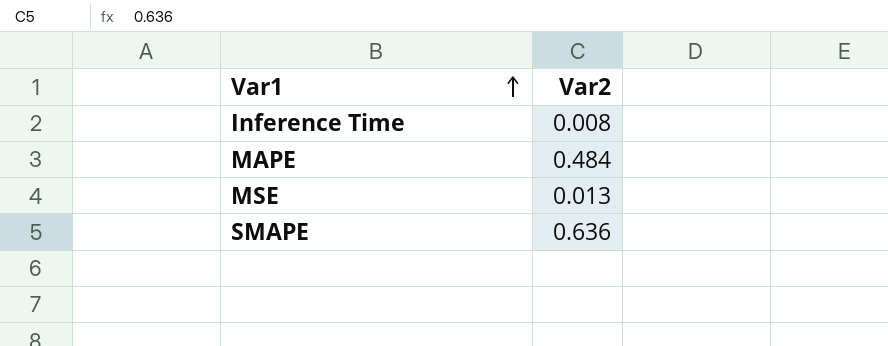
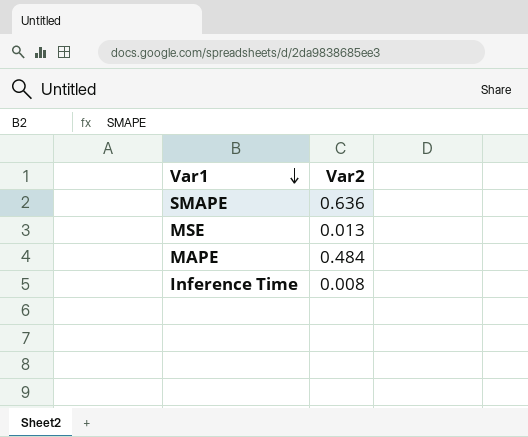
row order: Var1 ascending -> Var1 descending

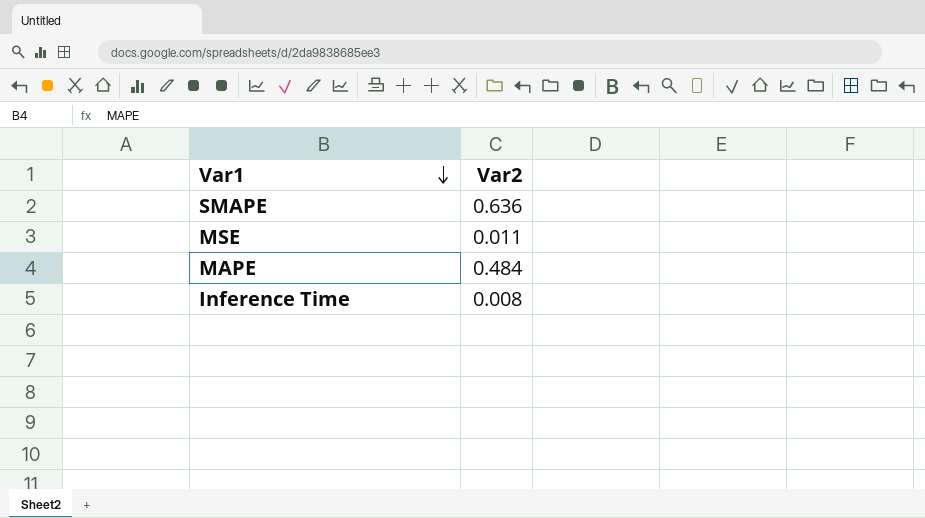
MSE | Var2: 0.013 -> 0.011

